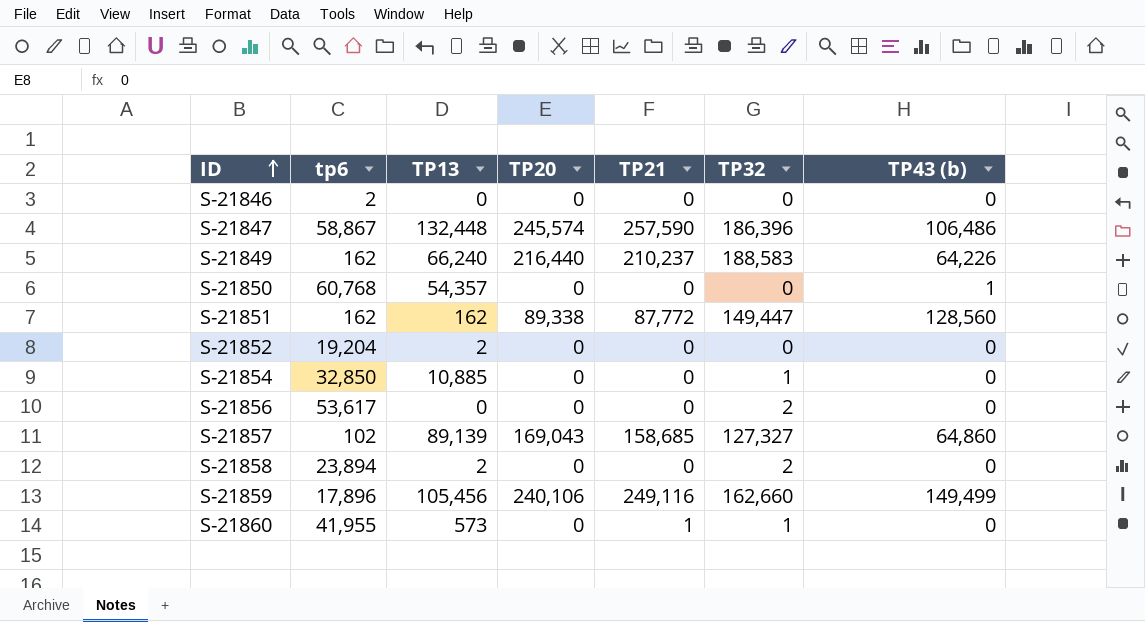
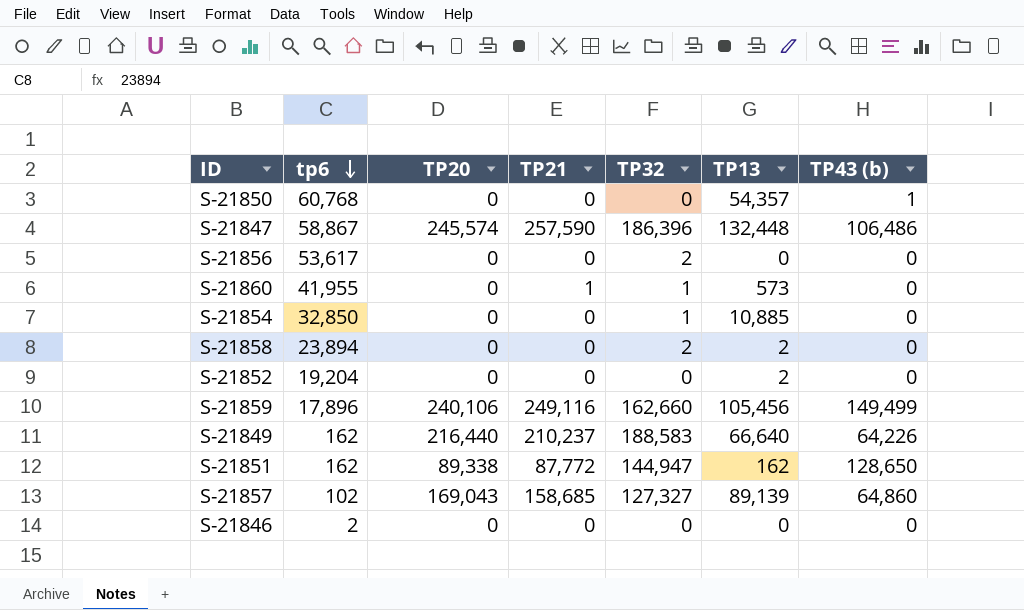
row order: ID ascending -> tp6 descending
column TP13 | position: 3 -> 6
S-21849 | TP13: 66,240 -> 66,640
S-21851 | TP32: 149,447 -> 144,947
S-21851 | TP43 (b): 128,560 -> 128,650

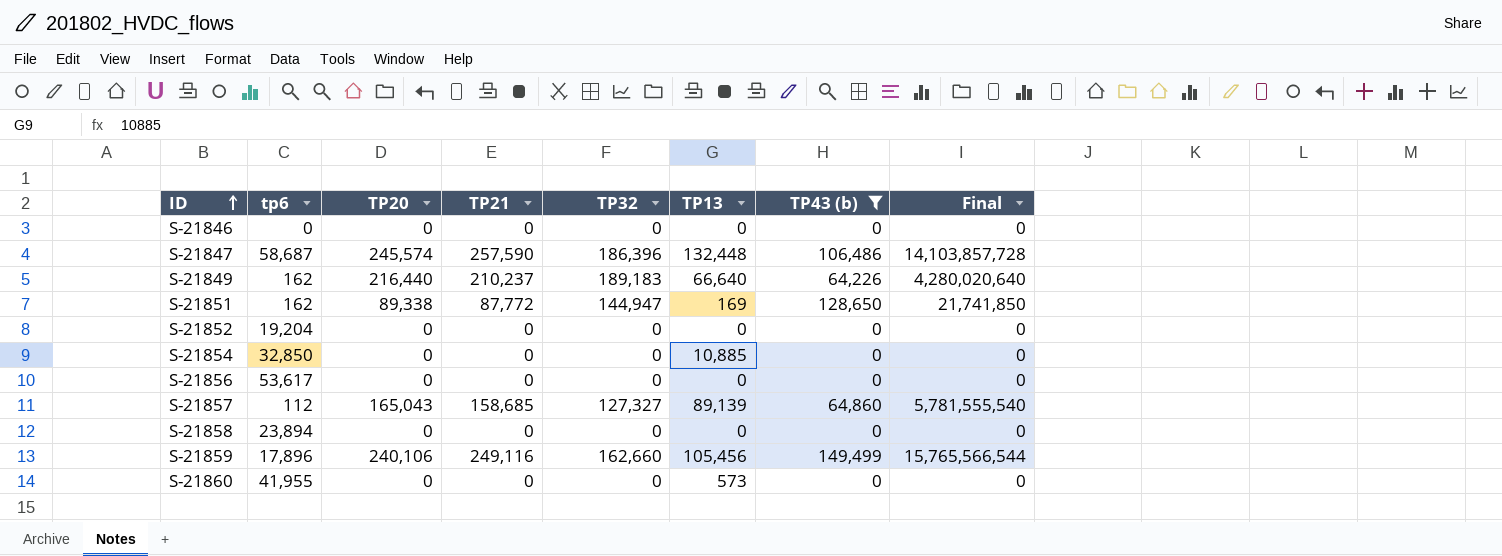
filter: none -> TP43 (b) != 1
row order: tp6 descending -> ID ascending
column Final | formula: none -> [TP13] * [TP43 (b)]
S-21846 | tp6: 2 -> 0
S-21847 | tp6: 58,867 -> 58,687
S-21849 | TP32: 188,583 -> 189,183
S-21851 | TP13: 162 -> 169
S-21852 | TP13: 2 -> 0
S-21854 | TP32: 1 -> 0
S-21856 | TP32: 2 -> 0
S-21857 | tp6: 102 -> 112
S-21857 | TP20: 169,043 -> 165,043
S-21858 | TP32: 2 -> 0
S-21858 | TP13: 2 -> 0
S-21860 | TP21: 1 -> 0
S-21860 | TP32: 1 -> 0

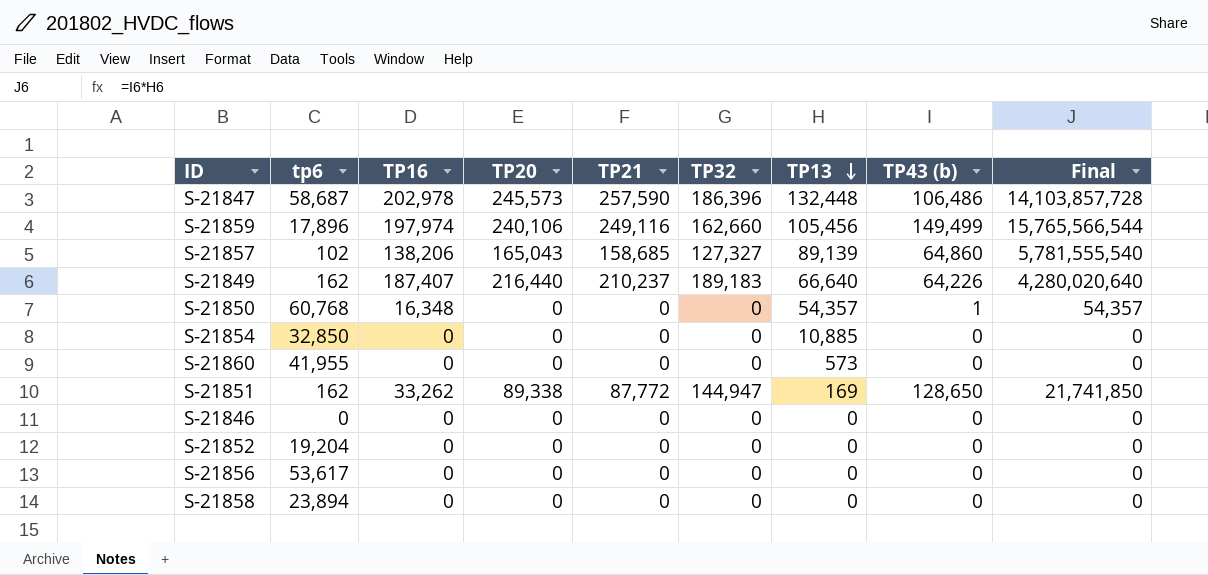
filter: TP43 (b) != 1 -> none
row order: ID ascending -> TP13 descending
column TP16 | position: none -> 3
S-21847 | TP20: 245,574 -> 245,573
S-21857 | tp6: 112 -> 102

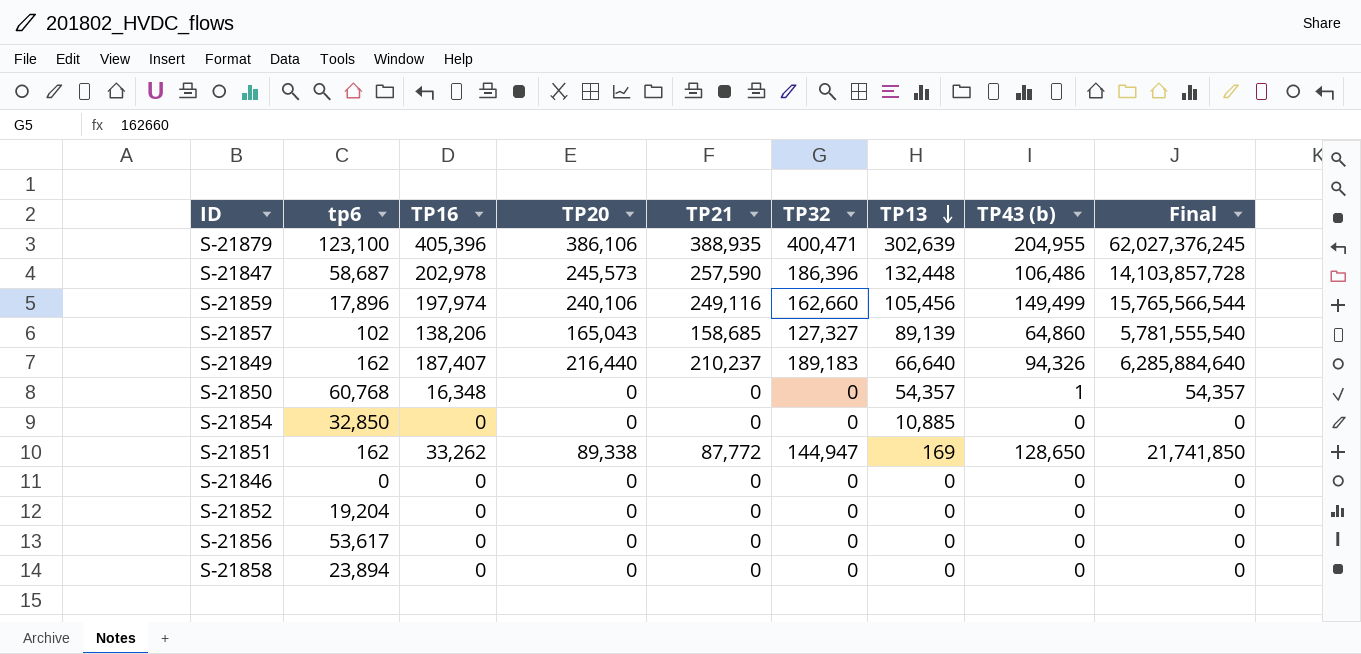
row S-21860: 41,955 | 0 | 0 | 0 | 0 | 573 | 0 | 0 -> none
row S-21879: none -> 123,100 | 405,396 | 386,106 | 388,935 | 400,471 | 302,639 | 204,955 | 62,027,376,245
S-21849 | TP43 (b): 64,226 -> 94,326
S-21849 | Final: 4,280,020,640 -> 6,285,884,640

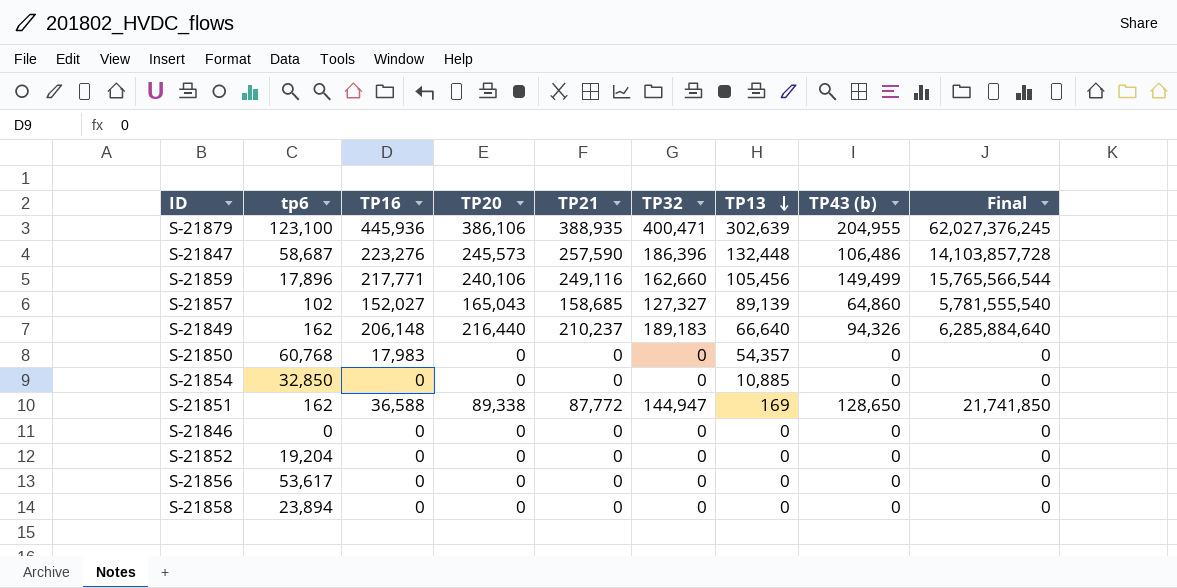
S-21879 | TP16: 405,396 -> 445,936
S-21847 | TP16: 202,978 -> 223,276
S-21859 | TP16: 197,974 -> 217,771
S-21857 | TP16: 138,206 -> 152,027
S-21849 | TP16: 187,407 -> 206,148
S-21850 | TP16: 16,348 -> 17,983
S-21850 | TP43 (b): 1 -> 0
S-21850 | Final: 54,357 -> 0
S-21851 | TP16: 33,262 -> 36,588

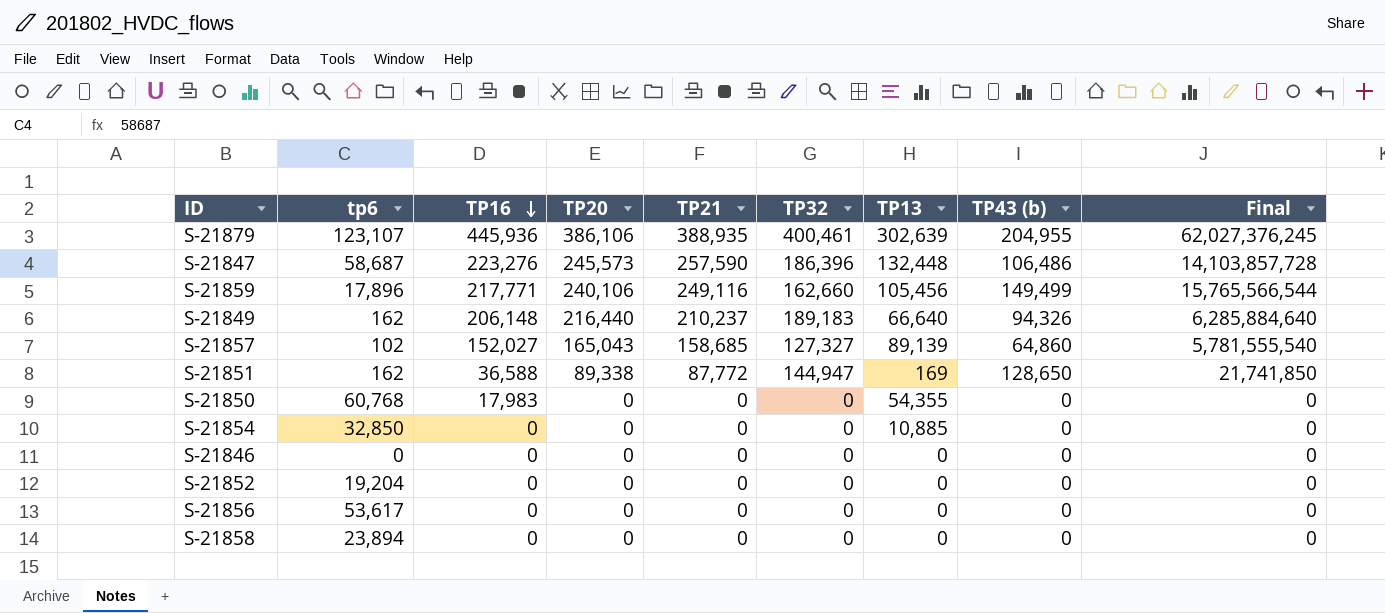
row order: TP13 descending -> TP16 descending
S-21879 | tp6: 123,100 -> 123,107
S-21879 | TP32: 400,471 -> 400,461
S-21850 | TP13: 54,357 -> 54,355

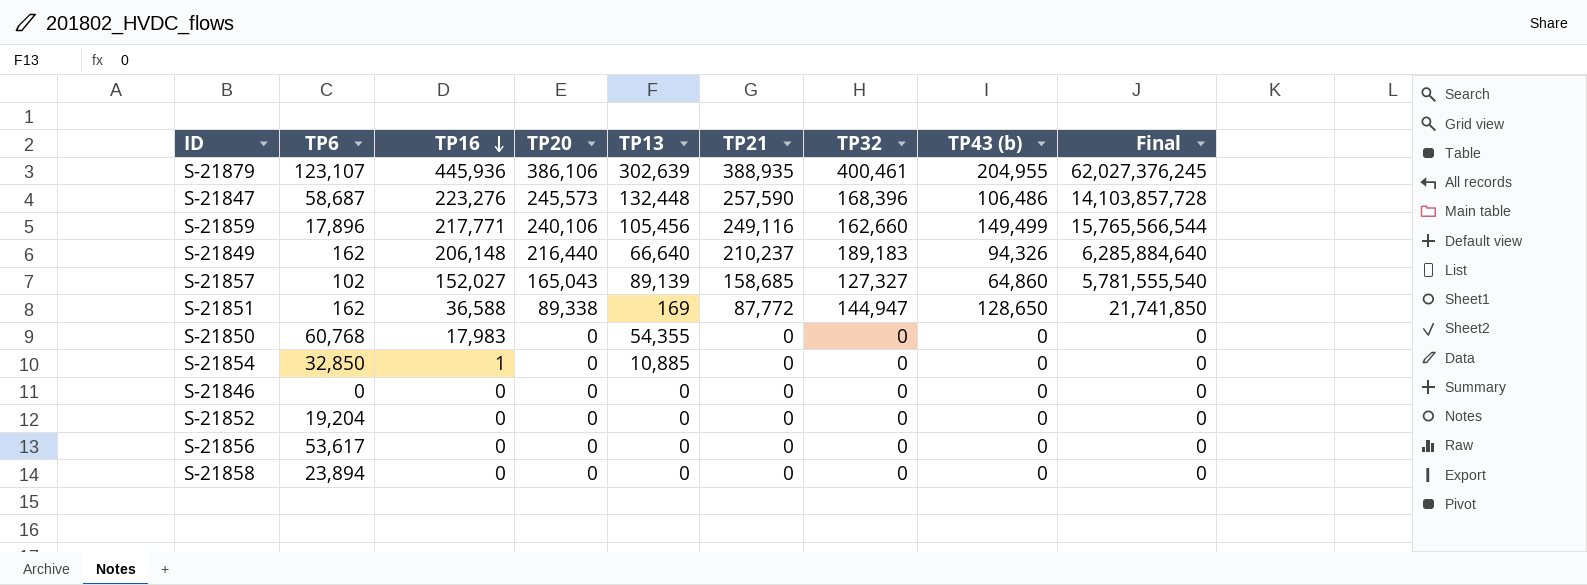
column name: tp6 -> TP6
column TP13 | position: 7 -> 5
S-21847 | TP32: 186,396 -> 168,396
S-21854 | TP16: 0 -> 1

